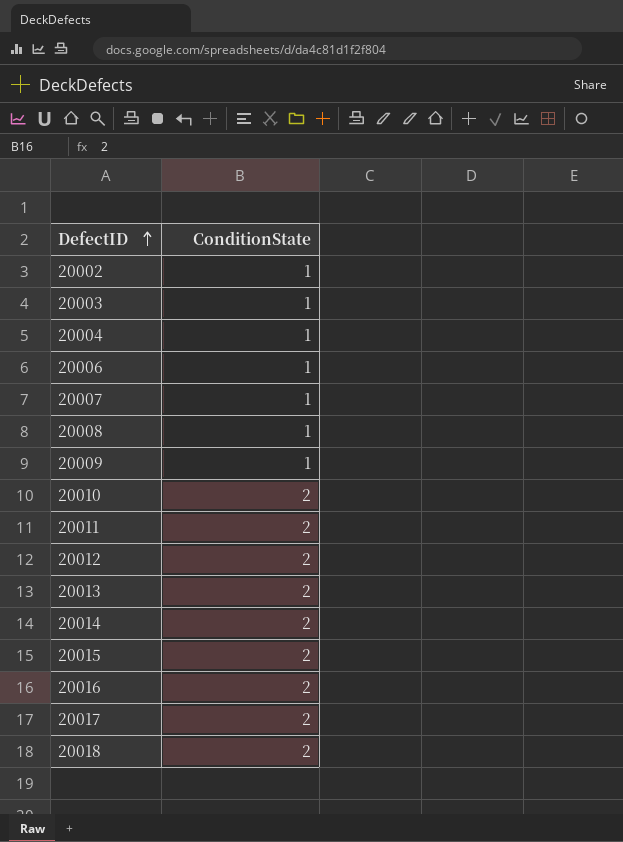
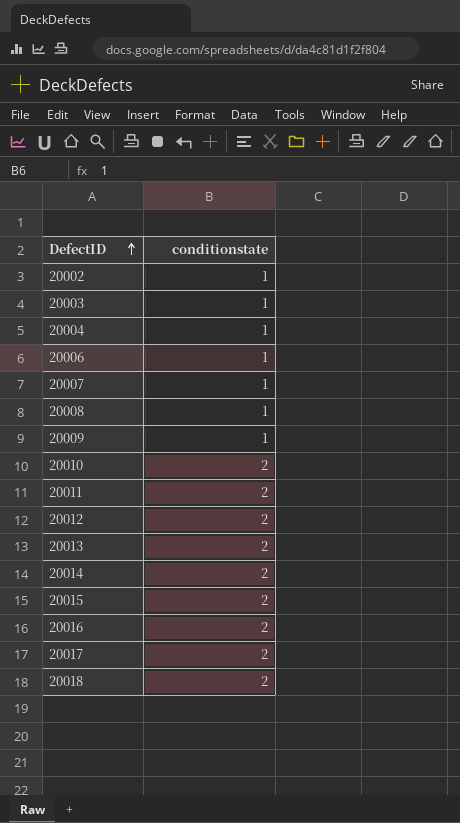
column name: ConditionState -> conditionstate

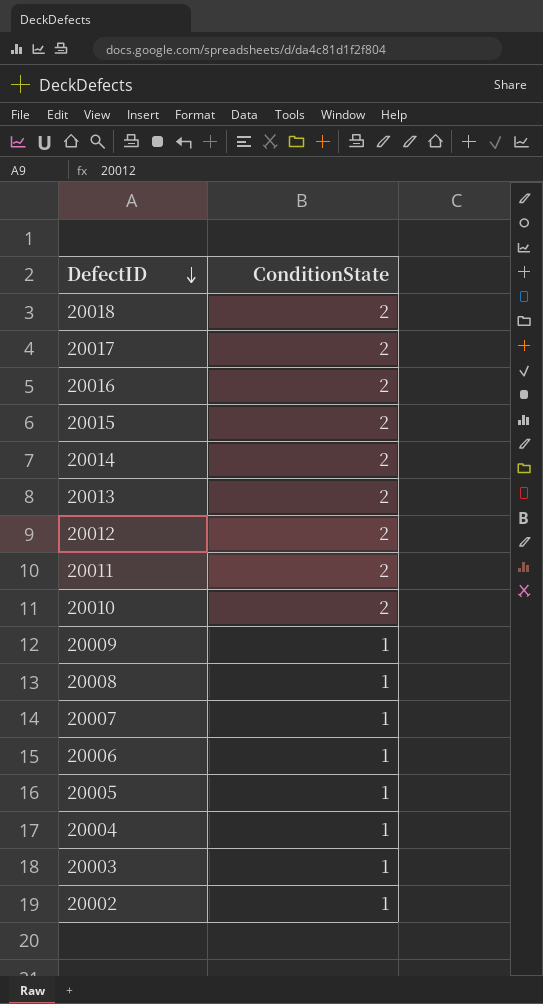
row order: DefectID ascending -> DefectID descending
column name: conditionstate -> ConditionState
row 20005: none -> 1

